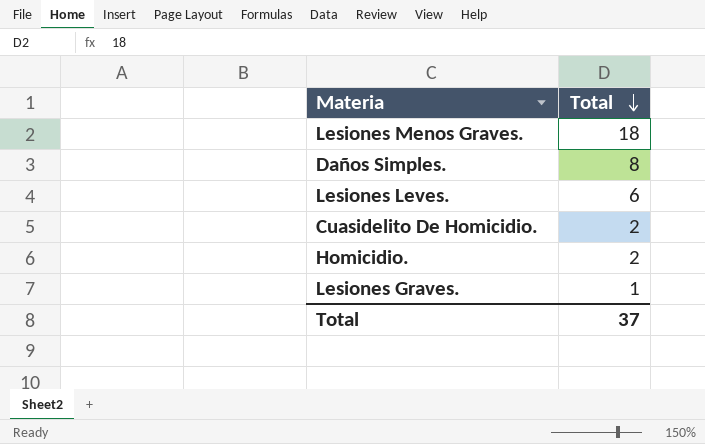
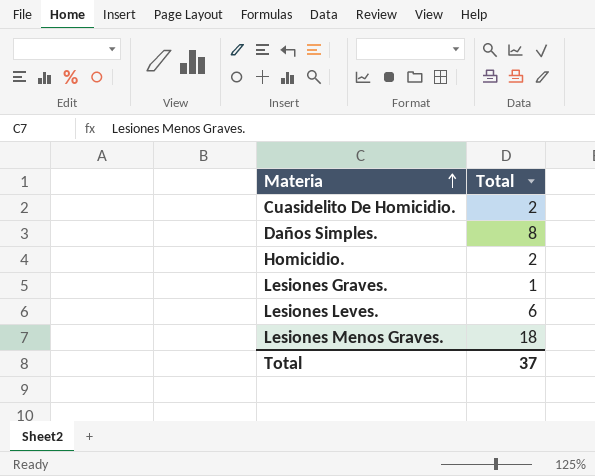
row order: Total descending -> Materia ascending

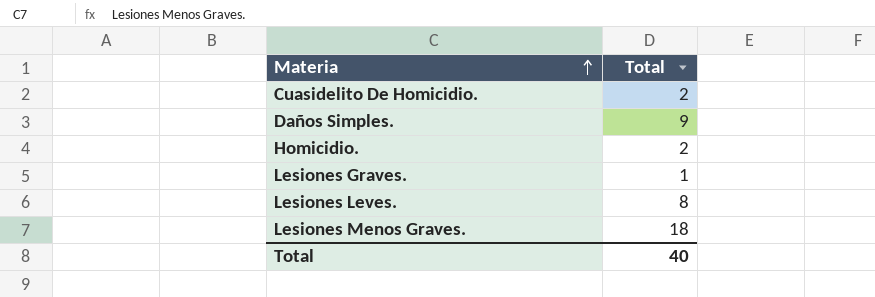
Daños Simples. | Total: 8 -> 9
Lesiones Leves. | Total: 6 -> 8
Total | Total: 37 -> 40

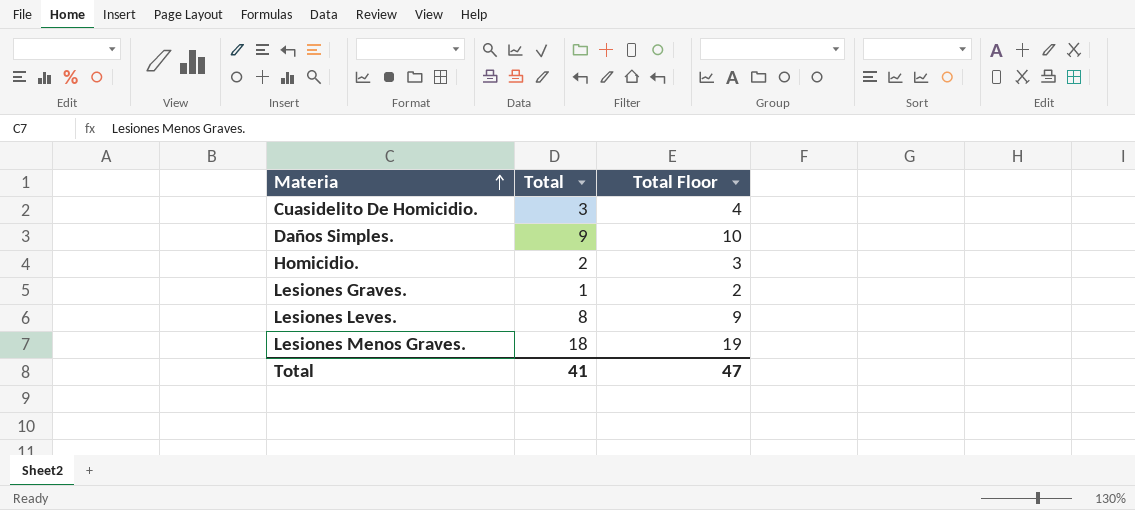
column Total Floor | formula: none -> [Total] + 1
Cuasidelito De Homicidio. | Total: 2 -> 3
Total | Total: 40 -> 41

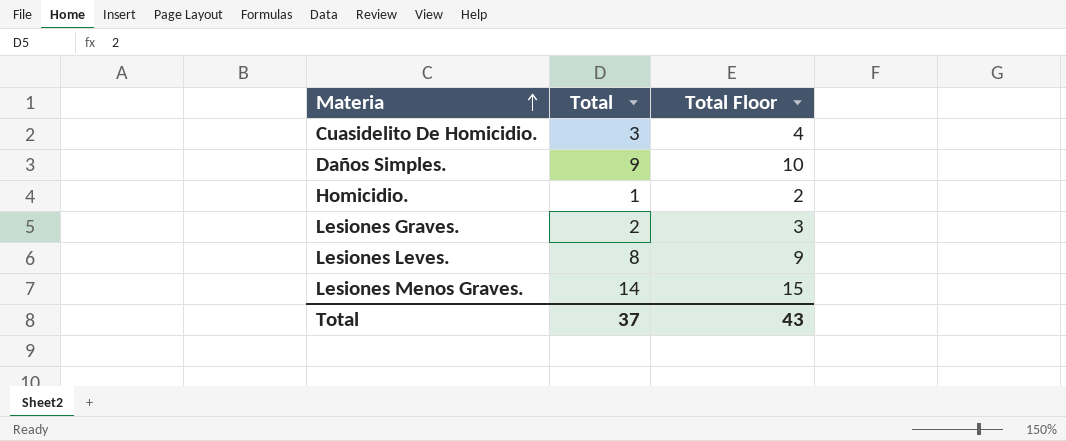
Homicidio. | Total: 2 -> 1
Homicidio. | Total Floor: 3 -> 2
Lesiones Graves. | Total: 1 -> 2
Lesiones Graves. | Total Floor: 2 -> 3
Lesiones Menos Graves. | Total: 18 -> 14
Lesiones Menos Graves. | Total Floor: 19 -> 15
Total | Total: 41 -> 37
Total | Total Floor: 47 -> 43

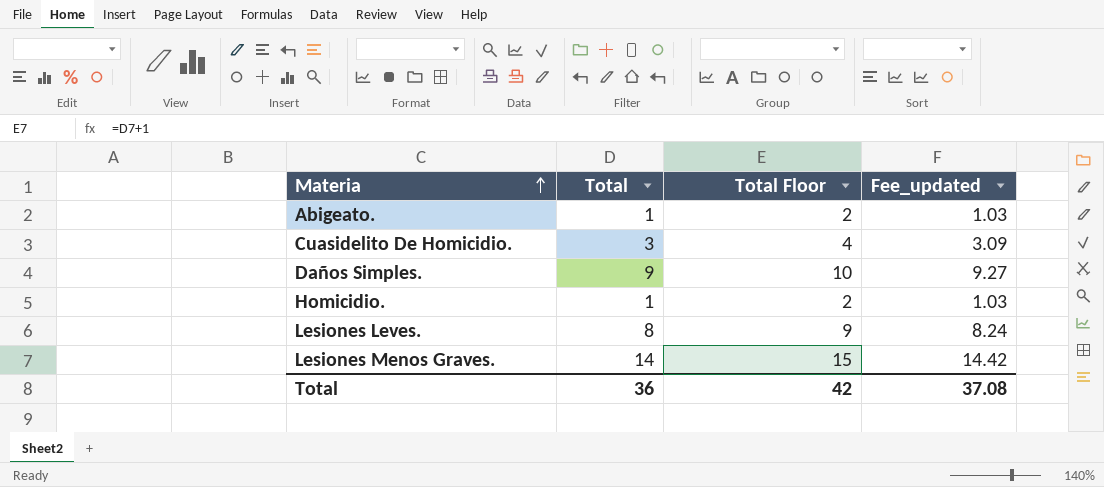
column Fee_updated | formula: none -> [Total] * 1.03
row Lesiones Graves.: 2 | 3 -> none
row Abigeato.: none -> 1 | 2 | 1.03
Total | Total: 37 -> 36
Total | Total Floor: 43 -> 42

